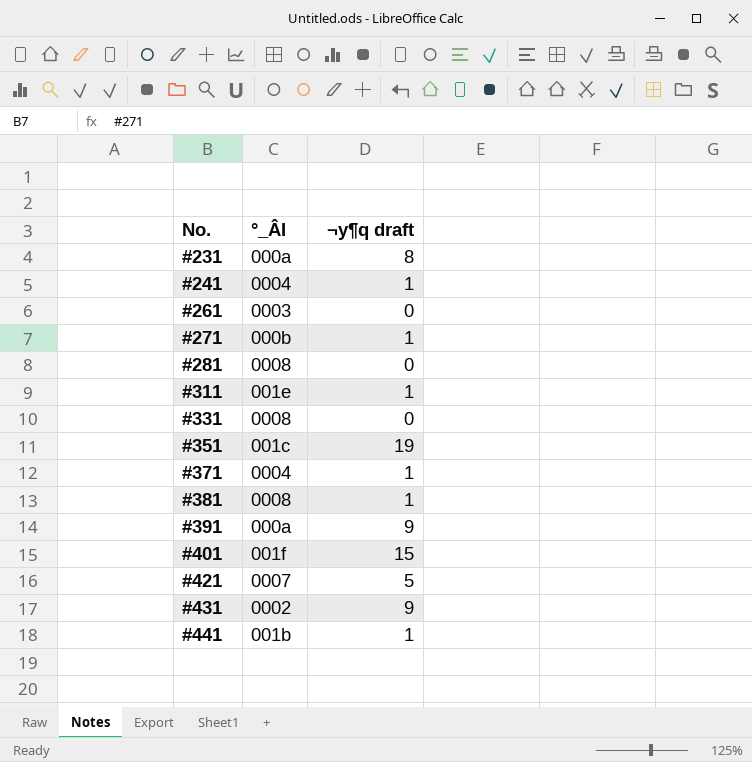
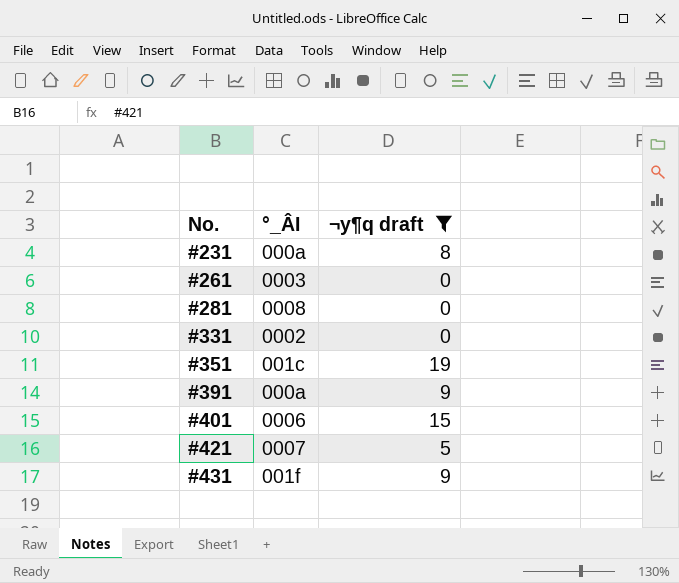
filter: none -> ¬y¶q draft != 1
#331 | °_ÂI: 0008 -> 0002
#401 | °_ÂI: 001f -> 0006
#431 | °_ÂI: 0002 -> 001f

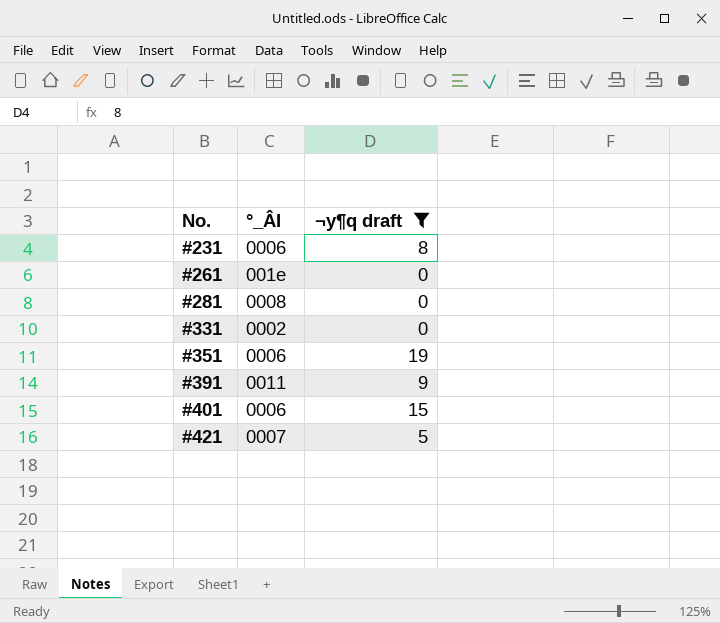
row #431: 001f | 9 -> none
#231 | °_ÂI: 000a -> 0006
#261 | °_ÂI: 0003 -> 001e
#351 | °_ÂI: 001c -> 0006
#391 | °_ÂI: 000a -> 0011

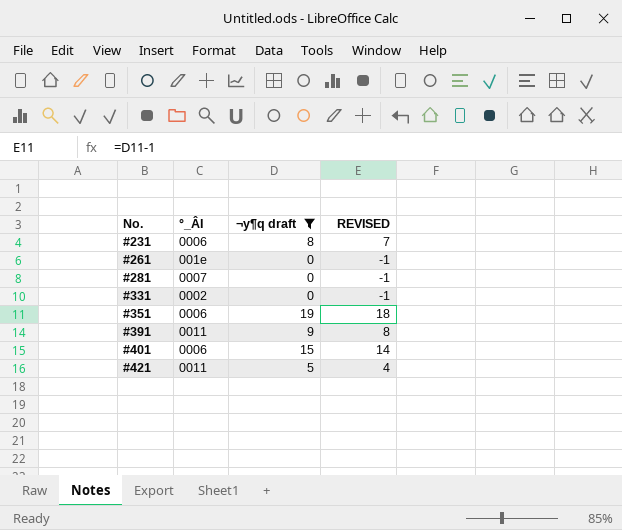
column REVISED | formula: none -> [¬y¶q draft] - 1
#281 | °_ÂI: 0008 -> 0007
#421 | °_ÂI: 0007 -> 0011

